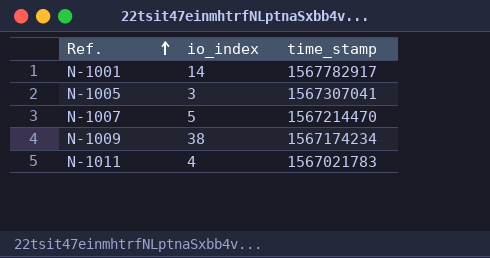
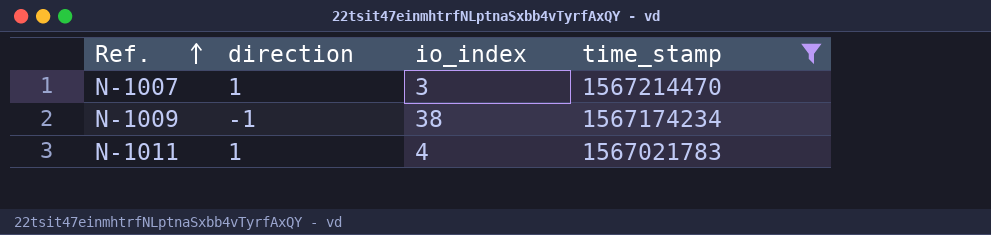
filter: none -> time_stamp <= 1567214470
column direction | position: none -> 2
N-1007 | io_index: 5 -> 3

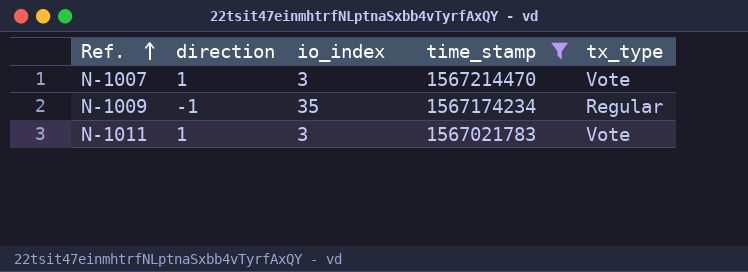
column tx_type | position: none -> 5
N-1009 | io_index: 38 -> 35
N-1011 | io_index: 4 -> 3

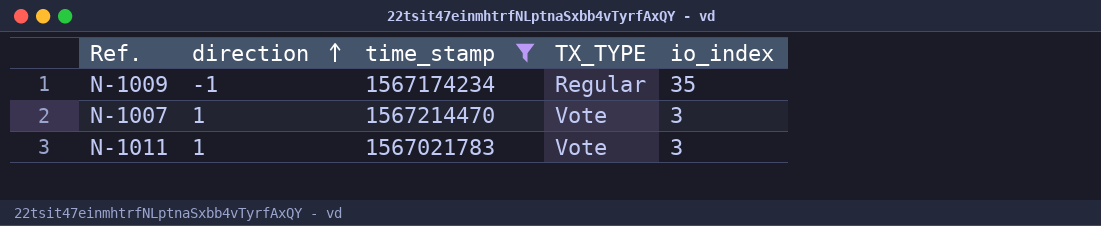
row order: Ref. ascending -> direction ascending
column name: tx_type -> TX_TYPE
column io_index | position: 3 -> 5

